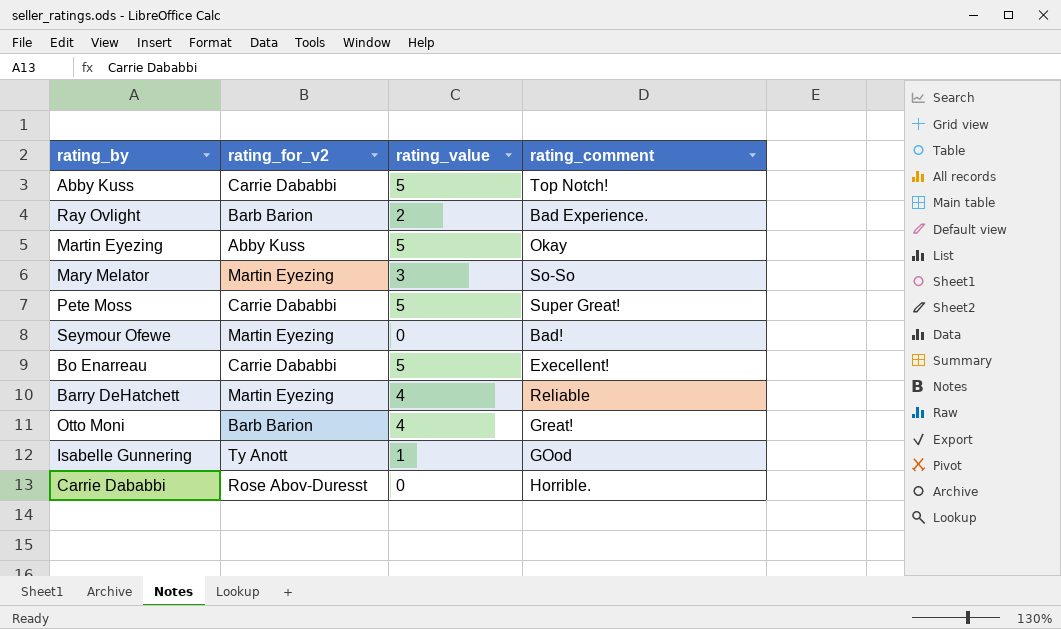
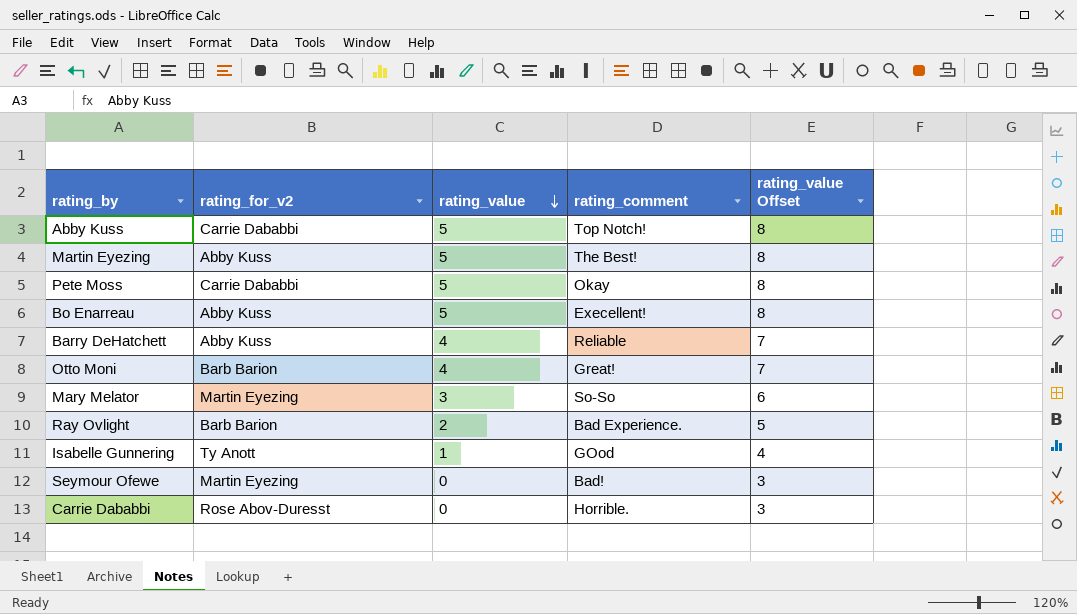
row order: none -> rating_value descending
column rating_value Offset | formula: none -> [rating_value] + 3
Martin Eyezing | rating_comment: Okay -> The Best!
Pete Moss | rating_comment: Super Great! -> Okay
Bo Enarreau | rating_for_v2: Carrie Dababbi -> Abby Kuss
Barry DeHatchett | rating_for_v2: Martin Eyezing -> Abby Kuss

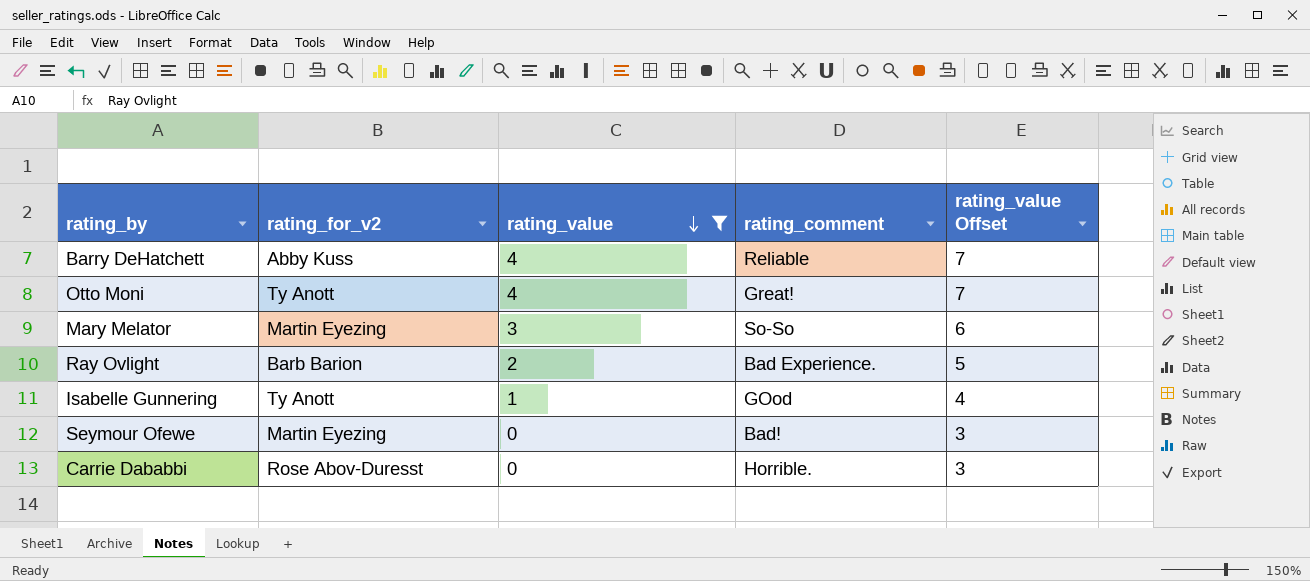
filter: none -> rating_value != 5
Otto Moni | rating_for_v2: Barb Barion -> Ty Anott

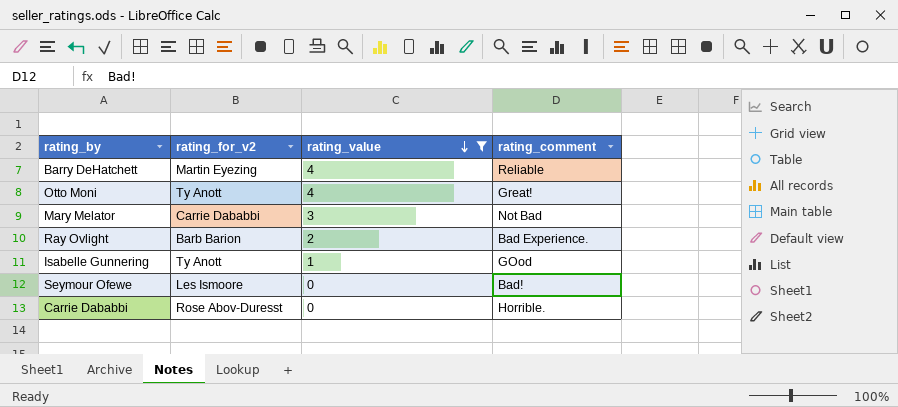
column rating_value Offset | formula: [rating_value] + 3 -> none
Barry DeHatchett | rating_for_v2: Abby Kuss -> Martin Eyezing
Mary Melator | rating_for_v2: Martin Eyezing -> Carrie Dababbi
Mary Melator | rating_comment: So-So -> Not Bad
Seymour Ofewe | rating_for_v2: Martin Eyezing -> Les Ismoore

